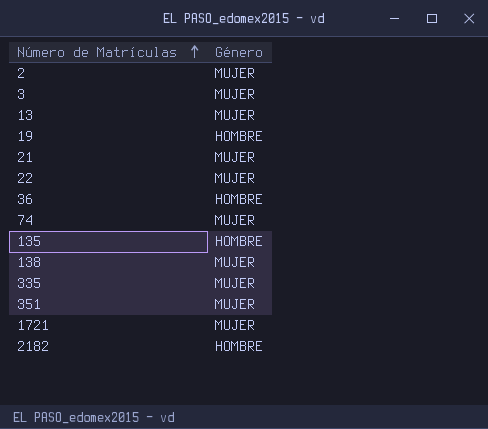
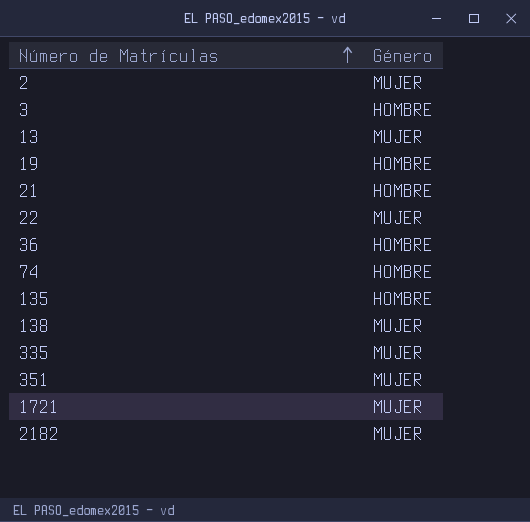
3 | Género: MUJER -> HOMBRE
21 | Género: MUJER -> HOMBRE
74 | Género: MUJER -> HOMBRE
2182 | Género: HOMBRE -> MUJER

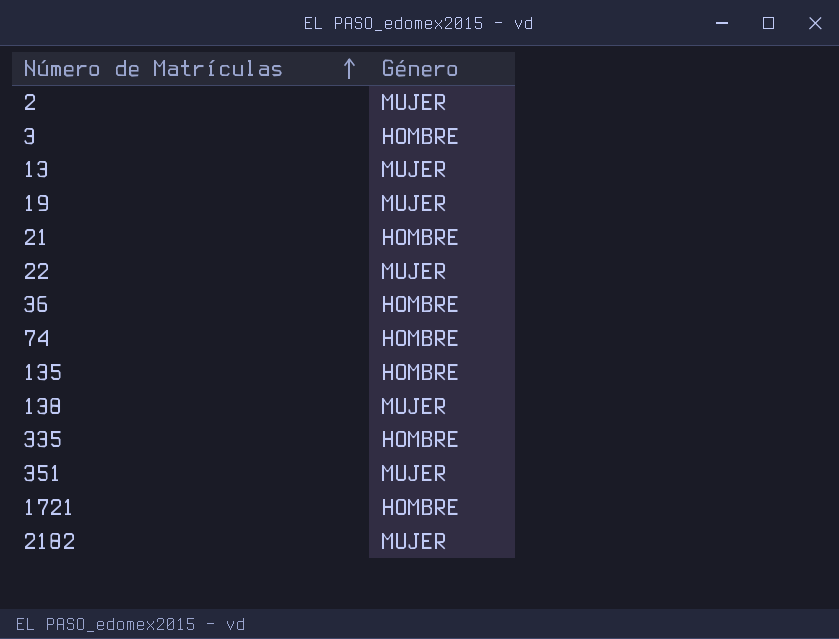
19 | Género: HOMBRE -> MUJER
335 | Género: MUJER -> HOMBRE
1721 | Género: MUJER -> HOMBRE

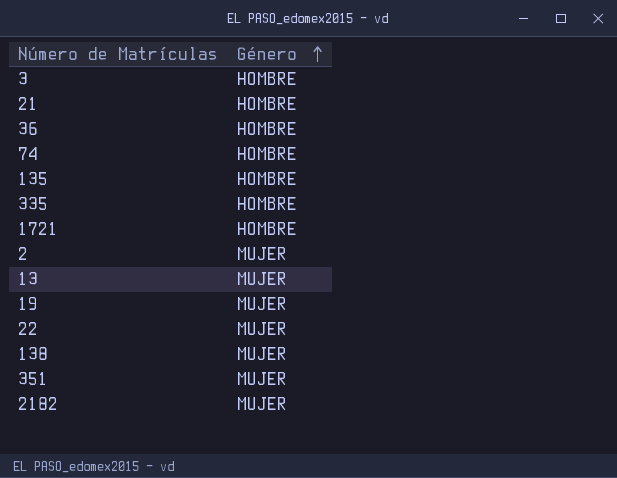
row order: Número de Matrículas ascending -> Género ascending

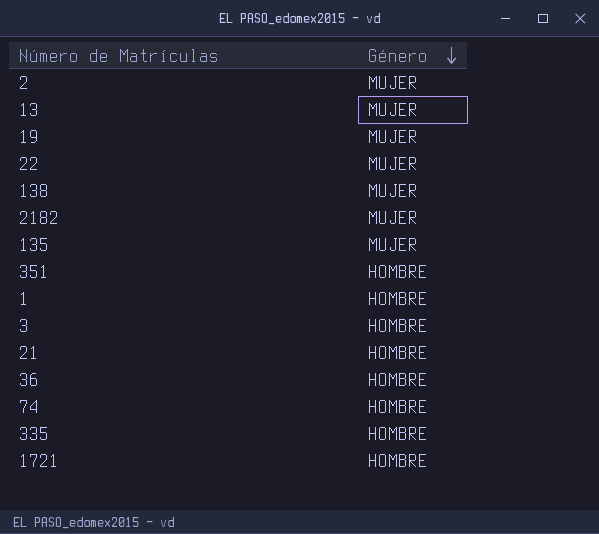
row order: Género ascending -> Género descending
135 | Género: HOMBRE -> MUJER
351 | Género: MUJER -> HOMBRE
row 1: none -> HOMBRE

